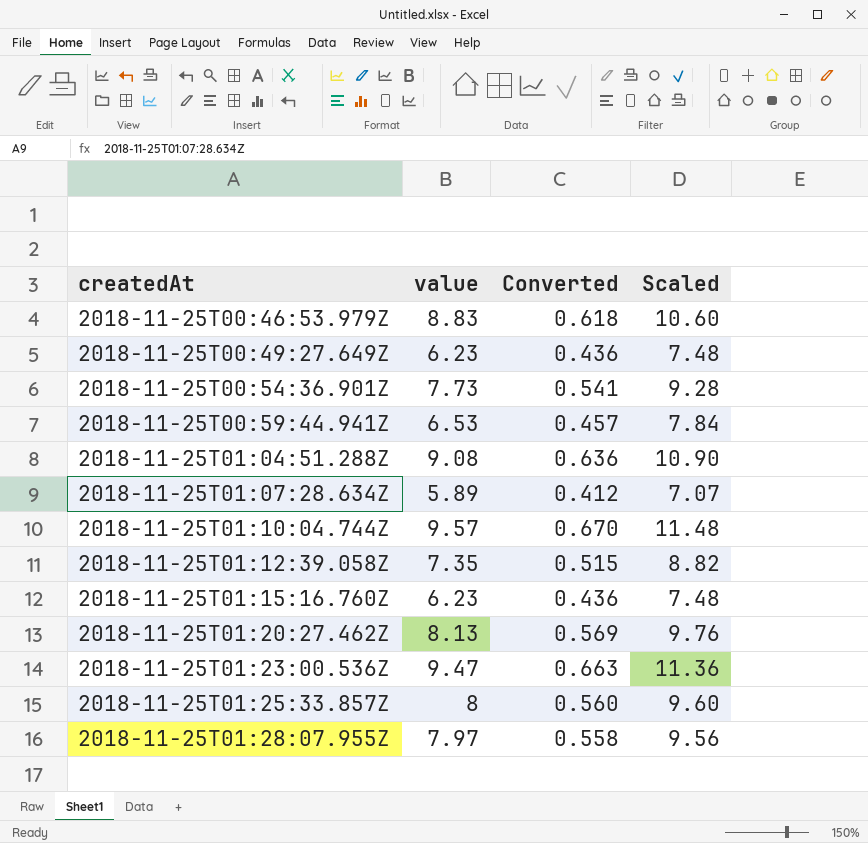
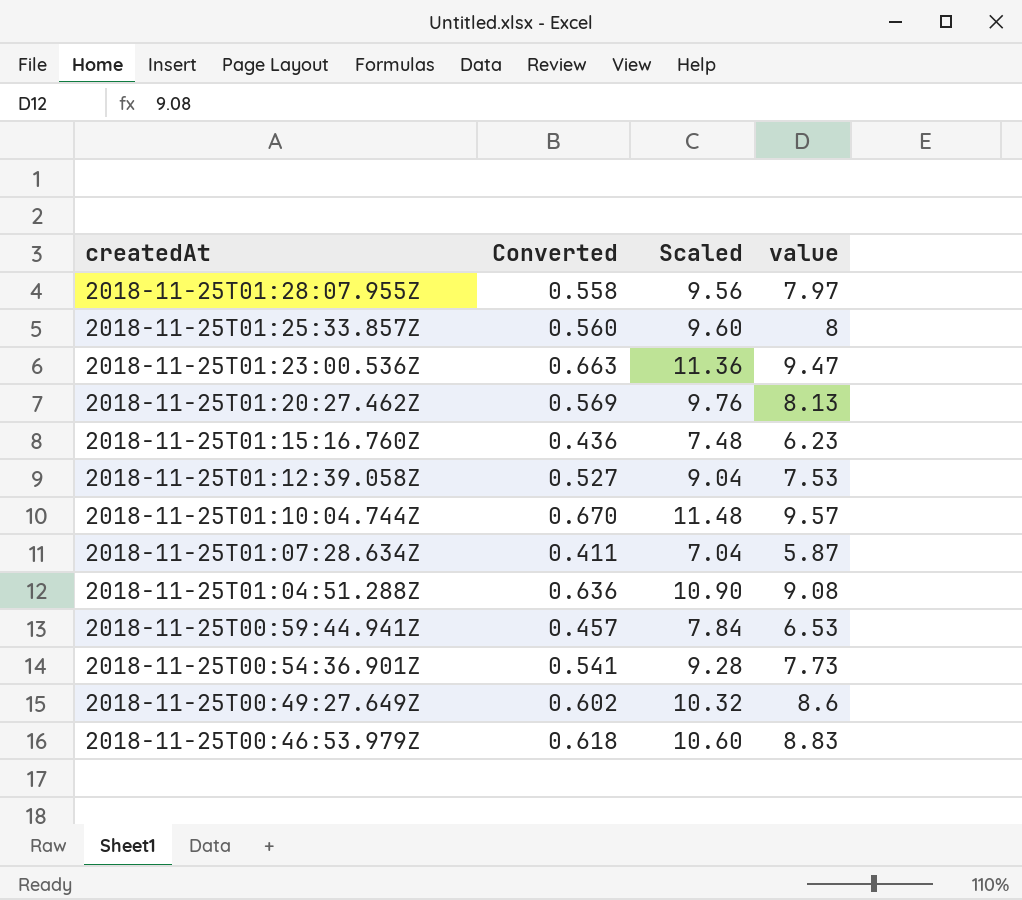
row order: createdAt ascending -> createdAt descending
column value | position: 2 -> 4
2018-11-25T01:12:39.058Z | Converted: 0.515 -> 0.527
2018-11-25T01:12:39.058Z | Scaled: 8.82 -> 9.04
2018-11-25T01:12:39.058Z | value: 7.35 -> 7.53
2018-11-25T01:07:28.634Z | Converted: 0.412 -> 0.411
2018-11-25T01:07:28.634Z | Scaled: 7.07 -> 7.04
2018-11-25T01:07:28.634Z | value: 5.89 -> 5.87
2018-11-25T00:49:27.649Z | Converted: 0.436 -> 0.602
2018-11-25T00:49:27.649Z | Scaled: 7.48 -> 10.32
2018-11-25T00:49:27.649Z | value: 6.23 -> 8.6

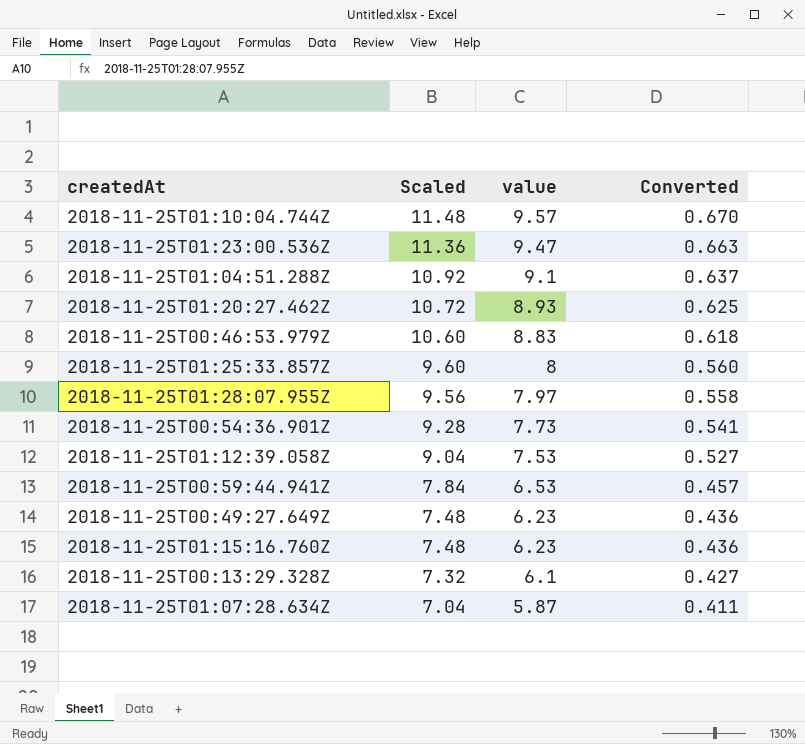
row order: createdAt descending -> Scaled descending
column Converted | position: 2 -> 4
2018-11-25T01:04:51.288Z | Scaled: 10.90 -> 10.92
2018-11-25T01:04:51.288Z | value: 9.08 -> 9.1
2018-11-25T01:04:51.288Z | Converted: 0.636 -> 0.637
2018-11-25T01:20:27.462Z | Scaled: 9.76 -> 10.72
2018-11-25T01:20:27.462Z | value: 8.13 -> 8.93
2018-11-25T01:20:27.462Z | Converted: 0.569 -> 0.625
2018-11-25T00:49:27.649Z | Scaled: 10.32 -> 7.48
2018-11-25T00:49:27.649Z | value: 8.6 -> 6.23
2018-11-25T00:49:27.649Z | Converted: 0.602 -> 0.436
row 2018-11-25T00:13:29.328Z: none -> 7.32 | 6.1 | 0.427

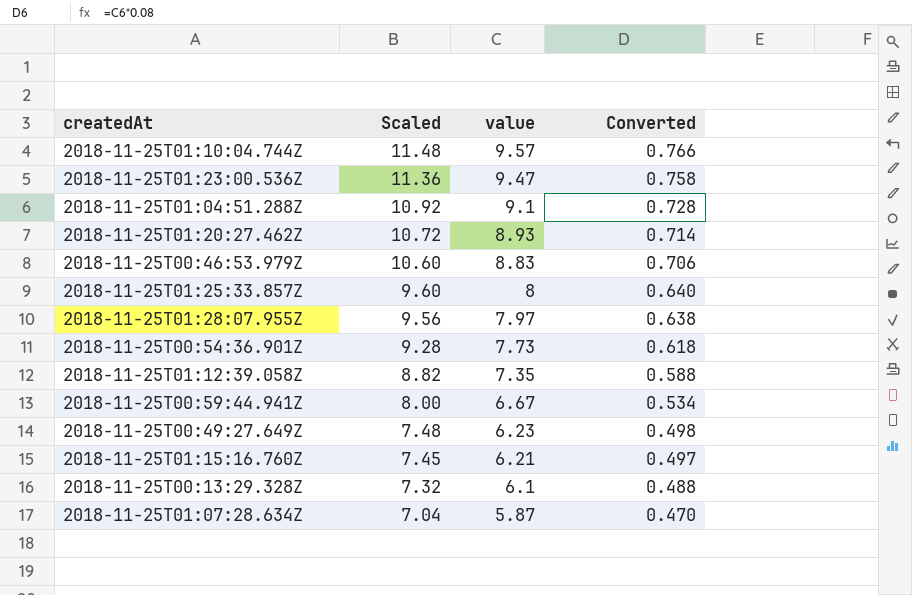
column Converted | formula: [value] * 0.07 -> [value] * 0.08
2018-11-25T01:12:39.058Z | Scaled: 9.04 -> 8.82
2018-11-25T01:12:39.058Z | value: 7.53 -> 7.35
2018-11-25T00:59:44.941Z | Scaled: 7.84 -> 8.00
2018-11-25T00:59:44.941Z | value: 6.53 -> 6.67
2018-11-25T01:15:16.760Z | Scaled: 7.48 -> 7.45
2018-11-25T01:15:16.760Z | value: 6.23 -> 6.21

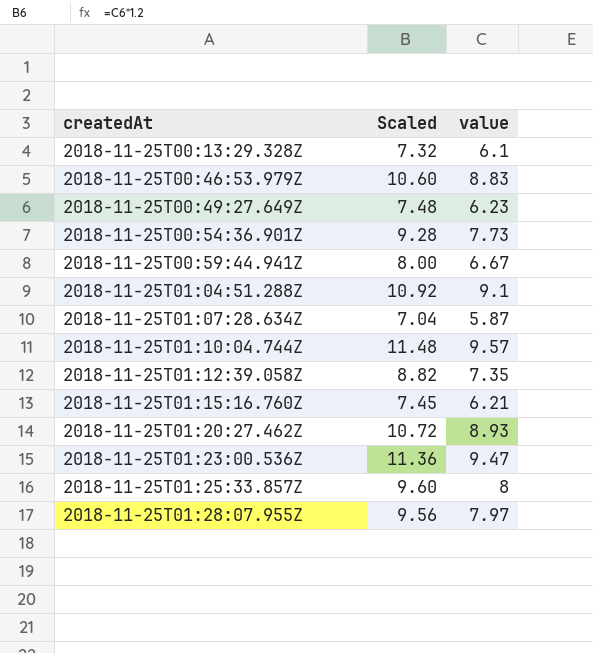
row order: Scaled descending -> createdAt ascending
column Converted | formula: [value] * 0.08 -> none

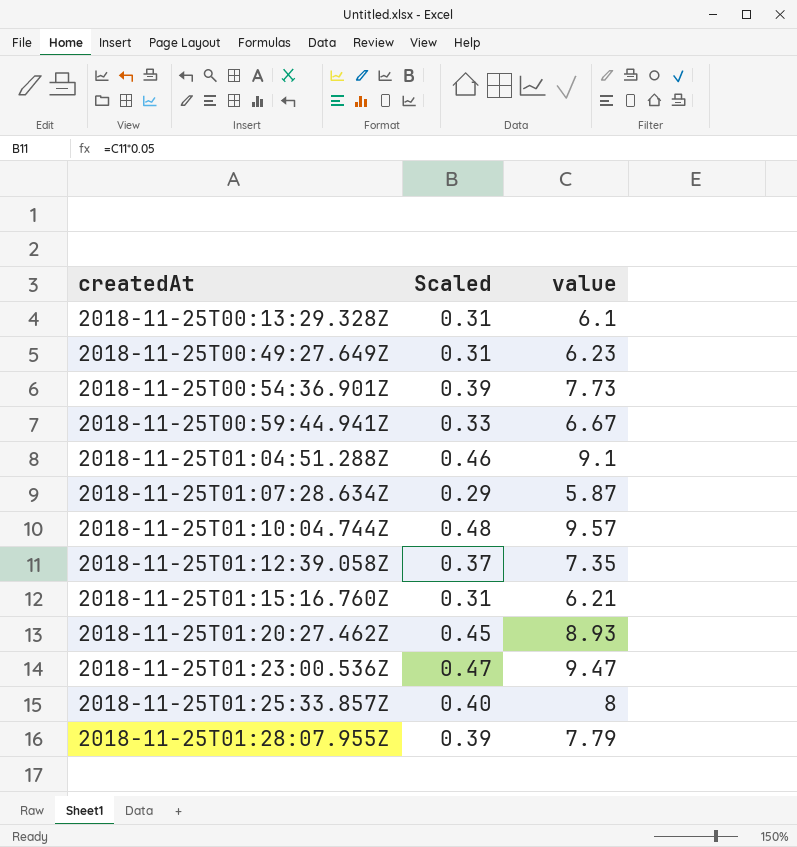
column Scaled | formula: [value] * 1.2 -> [value] * 0.05
row 2018-11-25T00:46:53.979Z: 10.60 | 8.83 -> none
2018-11-25T01:28:07.955Z | value: 7.97 -> 7.79

